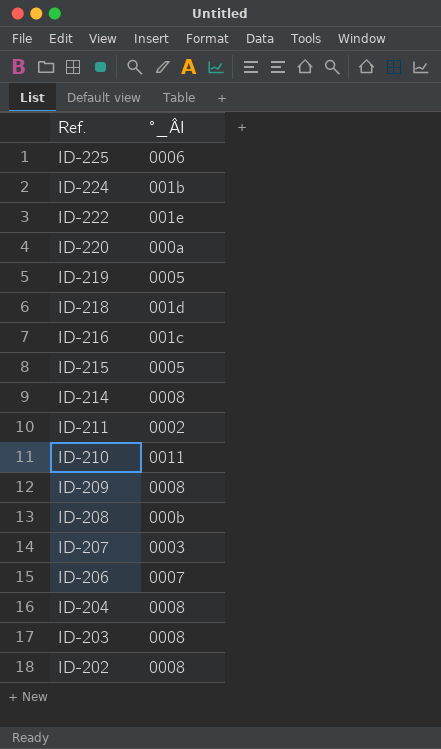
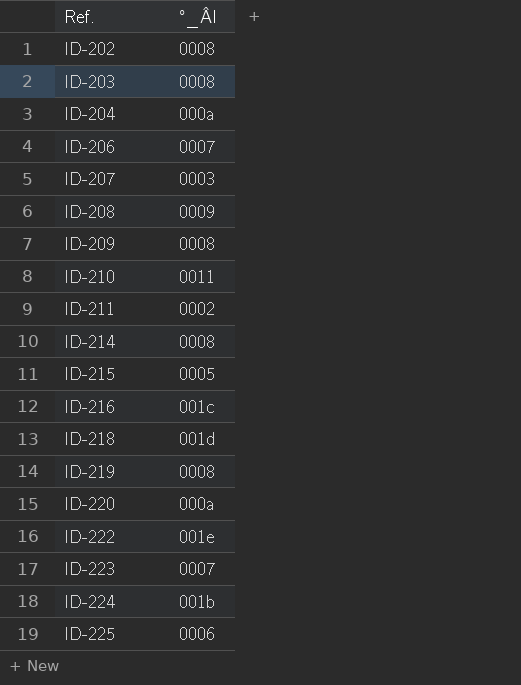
row order: Ref. descending -> Ref. ascending
ID-204 | °_ÂI: 0008 -> 000a
ID-208 | °_ÂI: 000b -> 0009
ID-219 | °_ÂI: 0005 -> 0008
row ID-223: none -> 0007

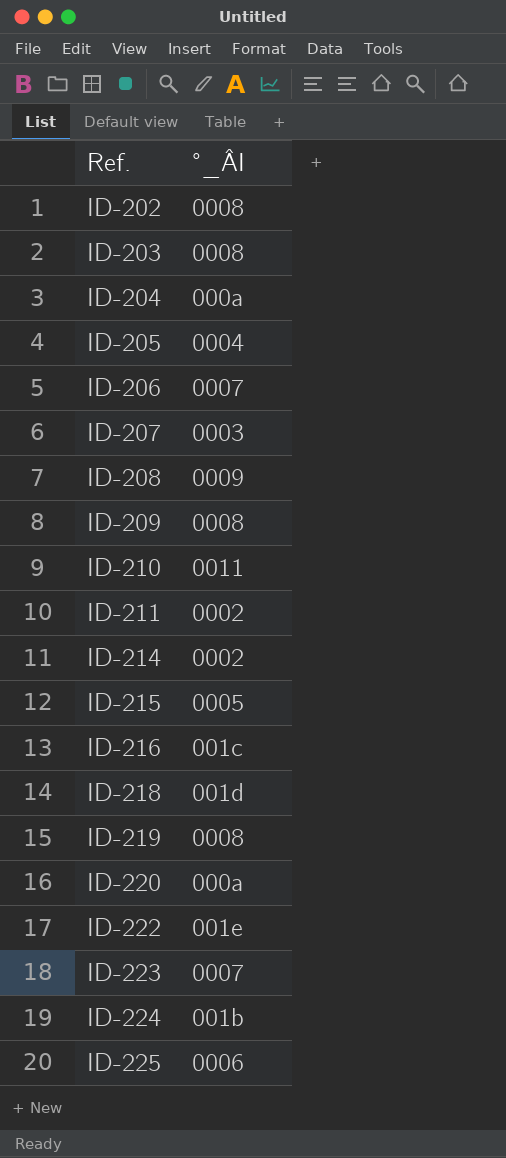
row ID-205: none -> 0004
ID-214 | °_ÂI: 0008 -> 0002

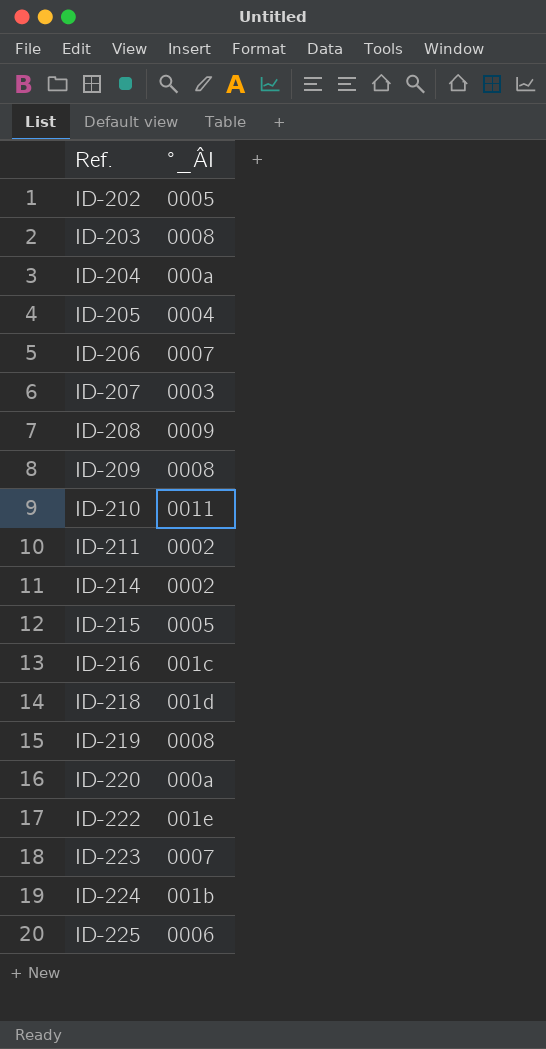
ID-202 | °_ÂI: 0008 -> 0005

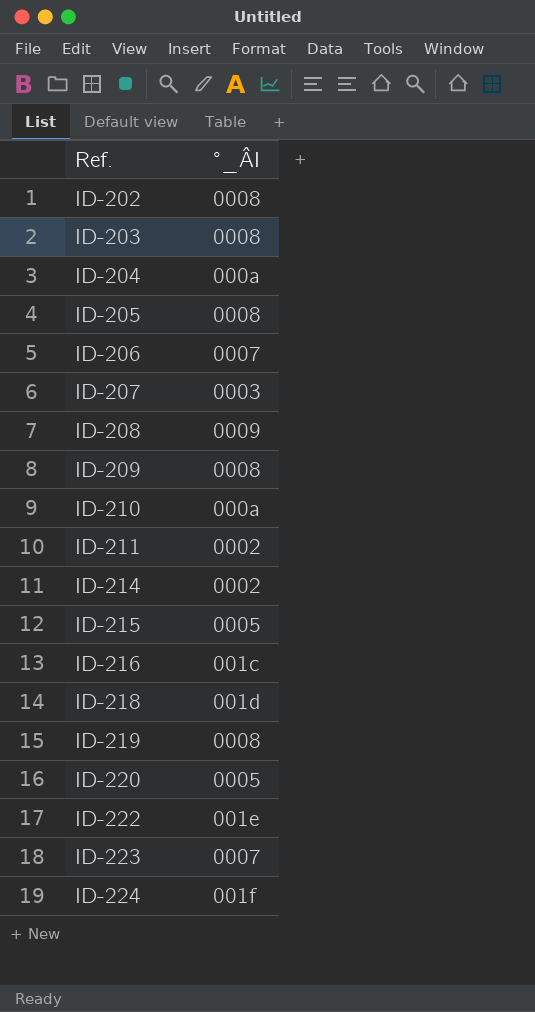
row ID-225: 0006 -> none
ID-202 | °_ÂI: 0005 -> 0008
ID-205 | °_ÂI: 0004 -> 0008
ID-210 | °_ÂI: 0011 -> 000a
ID-220 | °_ÂI: 000a -> 0005
ID-224 | °_ÂI: 001b -> 001f

